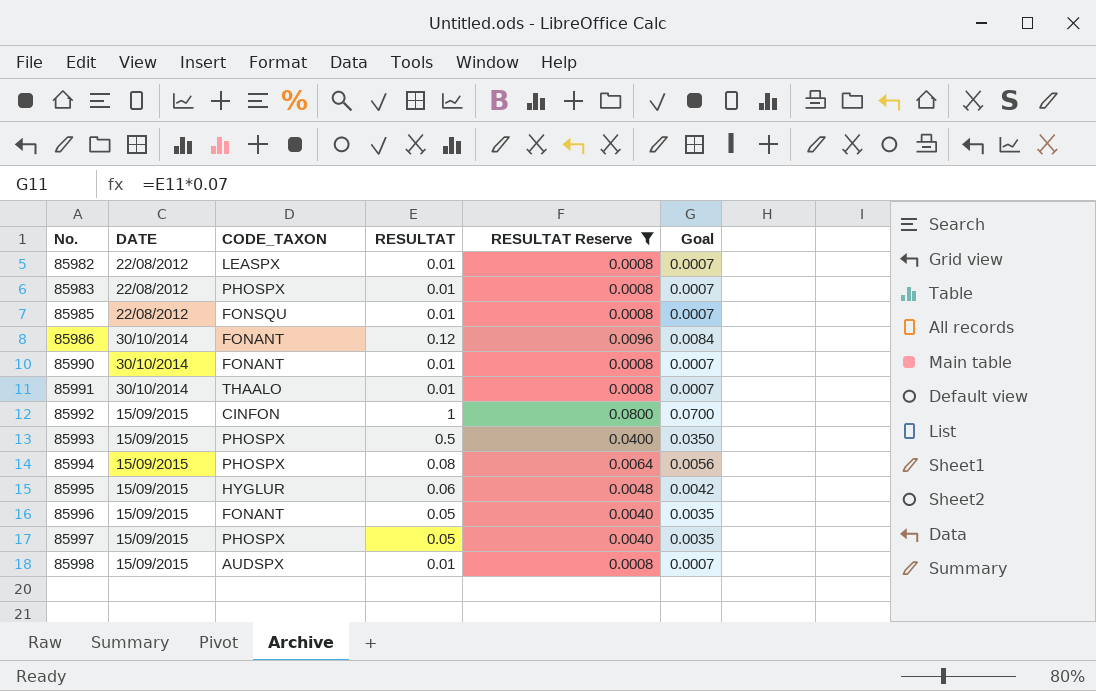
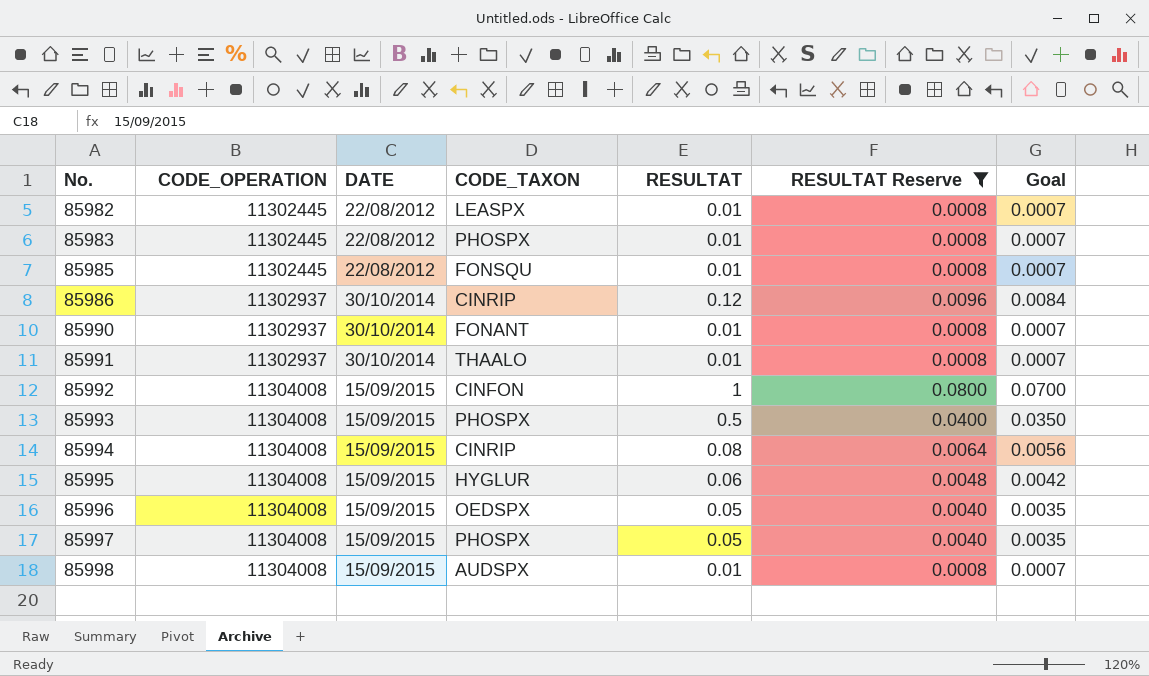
column CODE_OPERATION | position: none -> 2
85986 | CODE_TAXON: FONANT -> CINRIP
85994 | CODE_TAXON: PHOSPX -> CINRIP
85996 | CODE_TAXON: FONANT -> OEDSPX

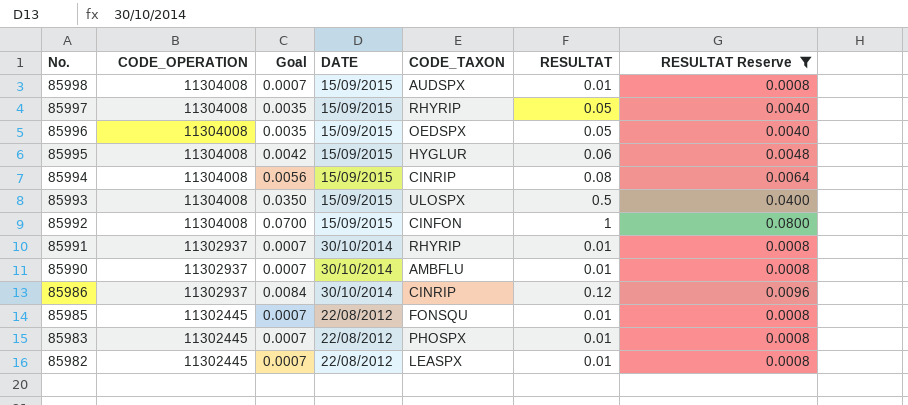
row order: No. ascending -> No. descending
column Goal | position: 7 -> 3
85997 | CODE_TAXON: PHOSPX -> RHYRIP
85993 | CODE_TAXON: PHOSPX -> ULOSPX
85991 | CODE_TAXON: THAALO -> RHYRIP
85990 | CODE_TAXON: FONANT -> AMBFLU

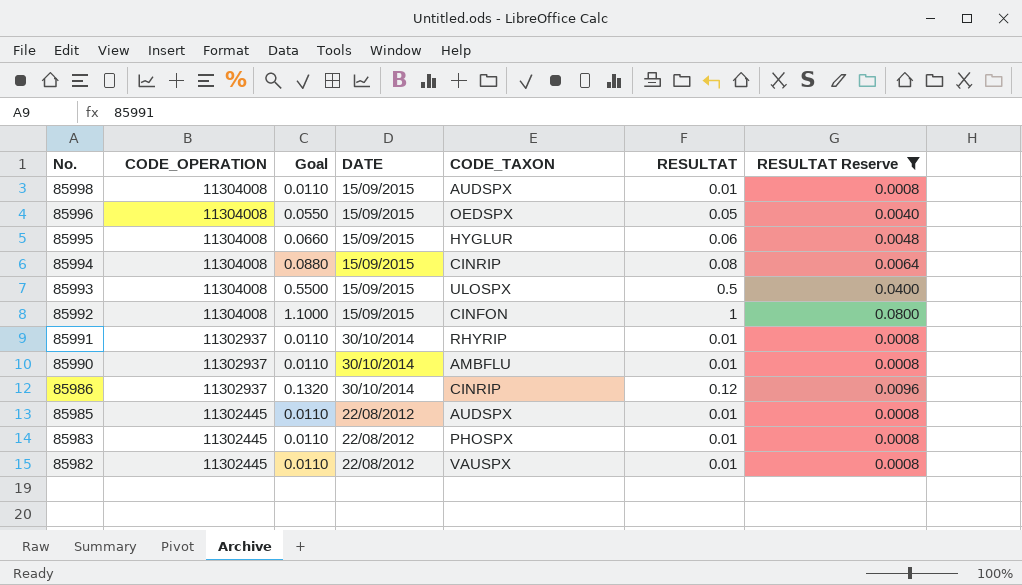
column Goal | formula: [RESULTAT] * 0.07 -> [RESULTAT] * 1.1
row 85997: 11304008 | 0.0035 | 15/09/2015 | RHYRIP | 0.05 | 0.0040 -> none
85985 | CODE_TAXON: FONSQU -> AUDSPX
85982 | CODE_TAXON: LEASPX -> VAUSPX

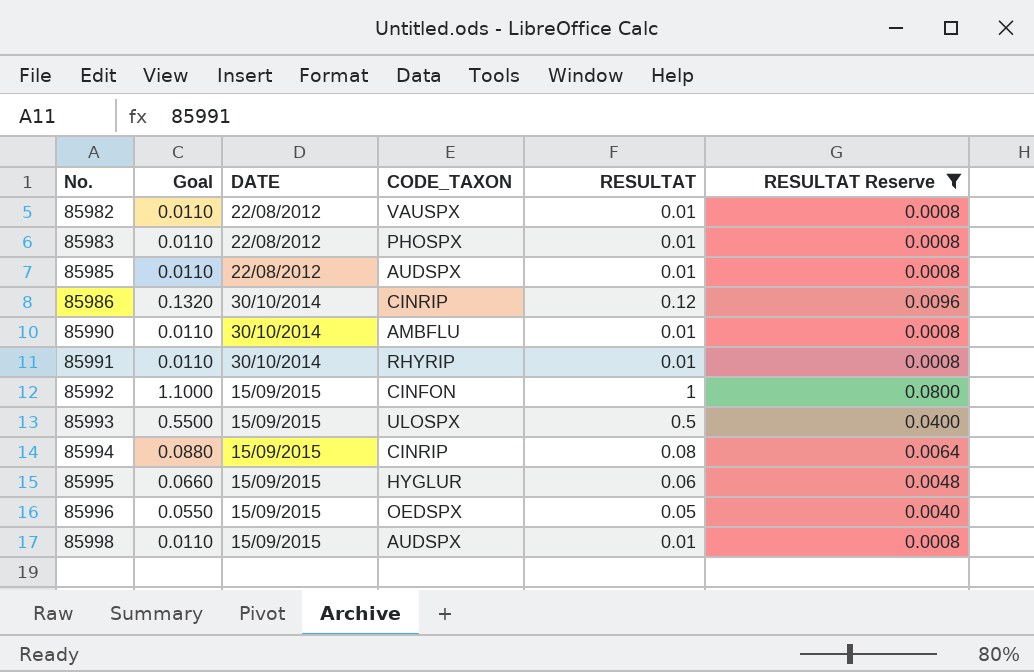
row order: No. descending -> No. ascending
column CODE_OPERATION | position: 2 -> none

